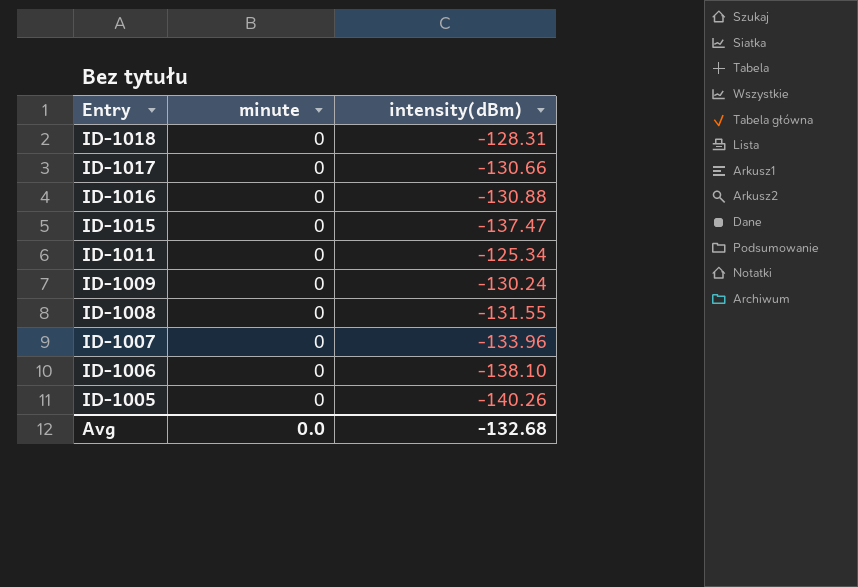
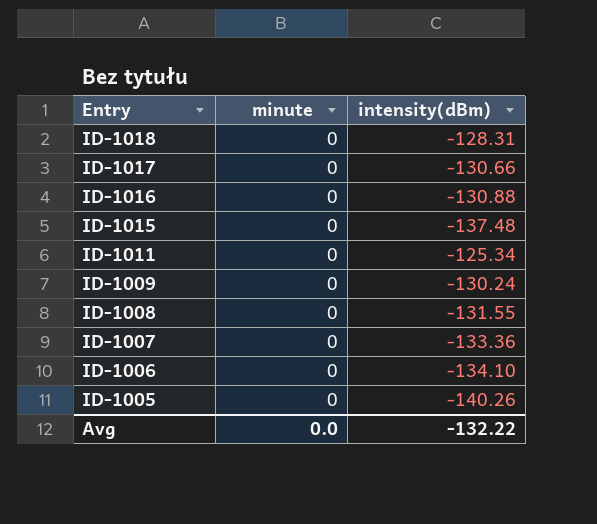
ID-1015 | intensity(dBm): -137.47 -> -137.48
ID-1007 | intensity(dBm): -133.96 -> -133.36
ID-1006 | intensity(dBm): -138.10 -> -134.10
Avg | intensity(dBm): -132.68 -> -132.22

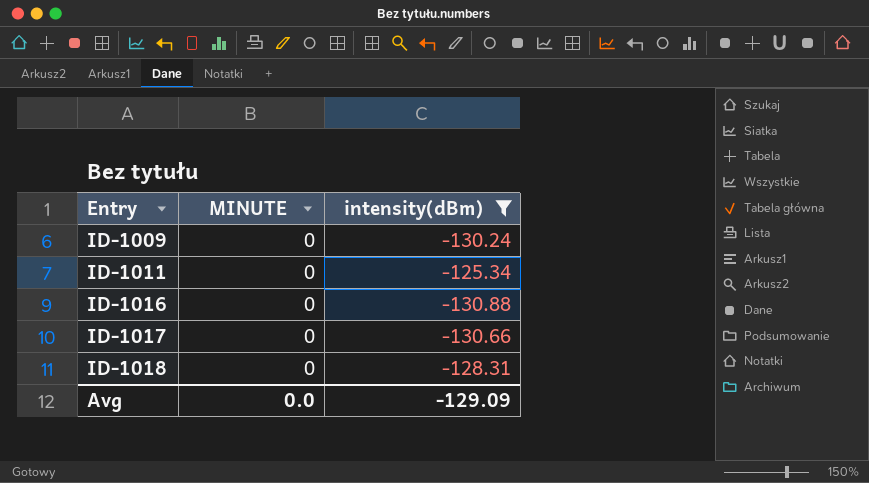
filter: none -> intensity(dBm) >= -130.88
row order: Entry descending -> Entry ascending
column name: minute -> MINUTE
Avg | intensity(dBm): -132.22 -> -129.09

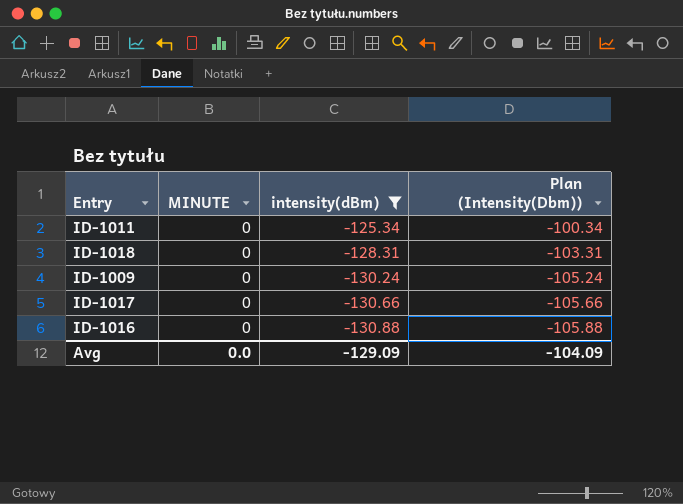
row order: Entry ascending -> intensity(dBm) descending
column Plan (Intensity(Dbm)) | formula: none -> [intensity(dBm)] + 25

